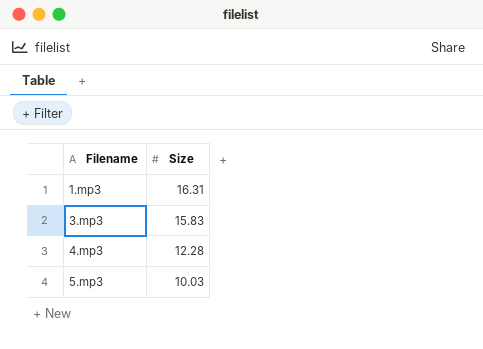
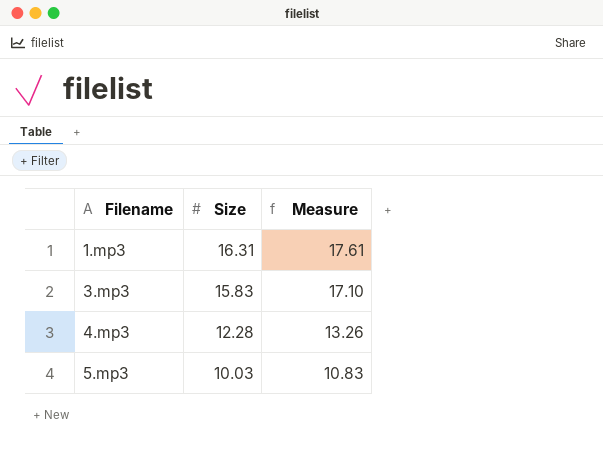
column Measure | formula: none -> [Size] * 1.08

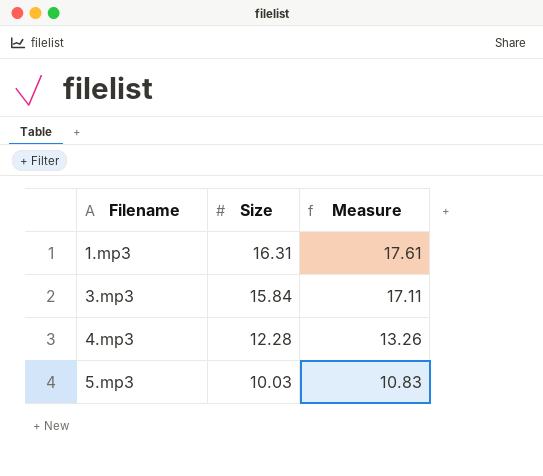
3.mp3 | Size: 15.83 -> 15.84
3.mp3 | Measure: 17.10 -> 17.11

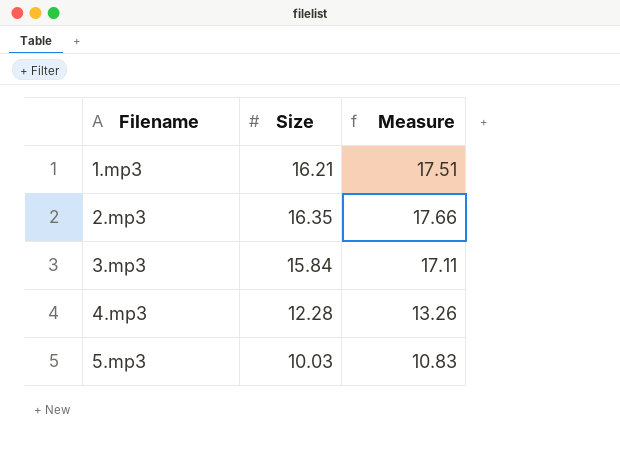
1.mp3 | Size: 16.31 -> 16.21
1.mp3 | Measure: 17.61 -> 17.51
row 2.mp3: none -> 16.35 | 17.66

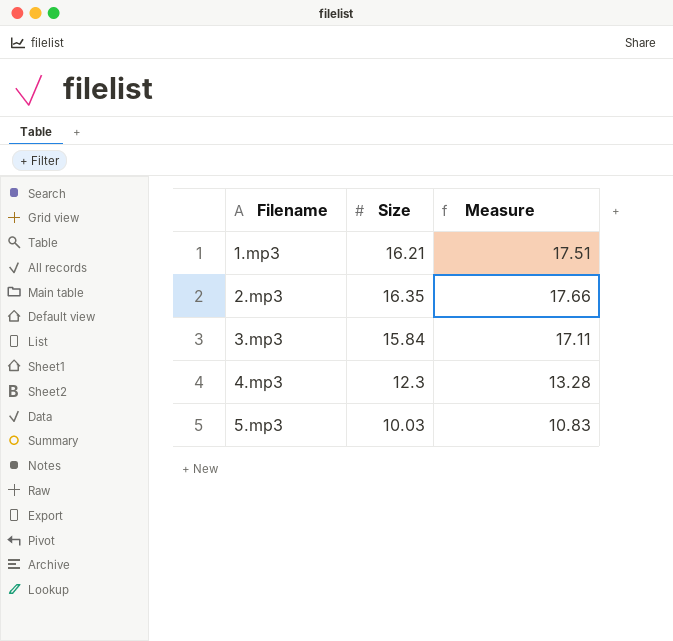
4.mp3 | Size: 12.28 -> 12.3
4.mp3 | Measure: 13.26 -> 13.28

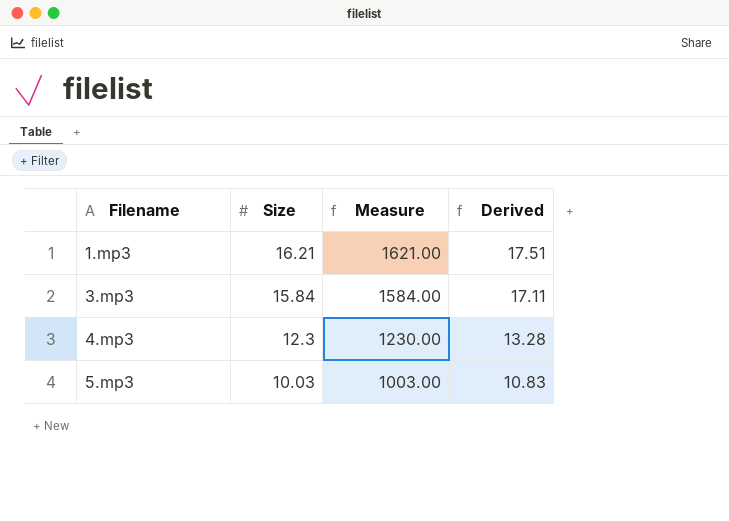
column Measure | formula: [Size] * 1.08 -> [Size] * 100
column Derived | formula: none -> [Size] * 1.08
row 2.mp3: 16.35 | 17.66 -> none

